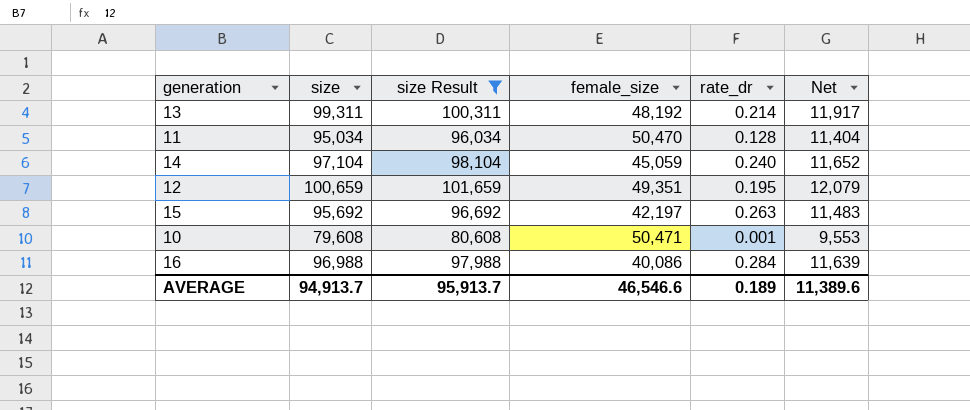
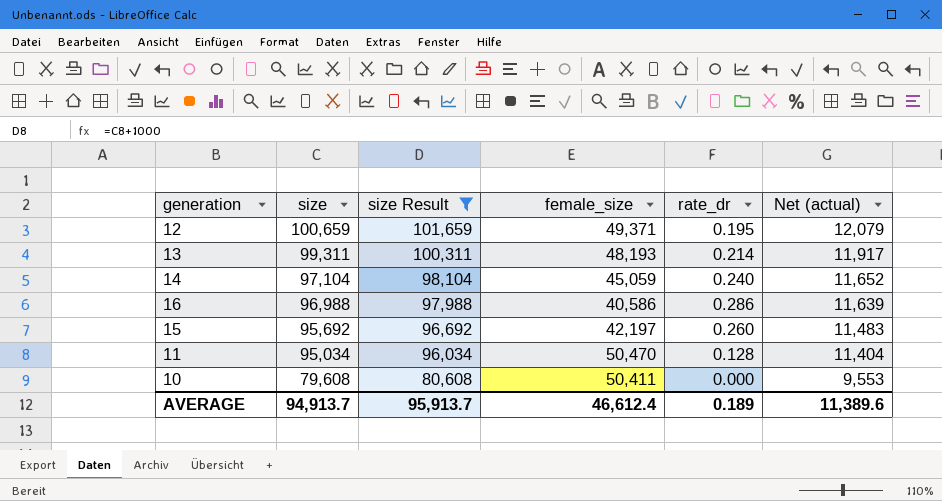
row order: none -> size descending
column name: Net -> Net (actual)
12 | female_size: 49,351 -> 49,371
13 | female_size: 48,192 -> 48,193
16 | female_size: 40,086 -> 40,586
16 | rate_dr: 0.284 -> 0.286
15 | rate_dr: 0.263 -> 0.260
10 | female_size: 50,471 -> 50,411
10 | rate_dr: 0.001 -> 0.000
AVERAGE | female_size: 46,546.6 -> 46,612.4

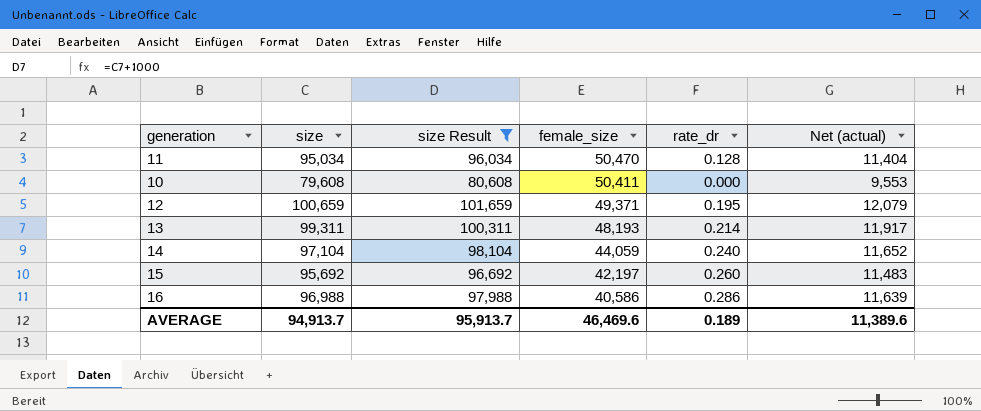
row order: size descending -> female_size descending
14 | female_size: 45,059 -> 44,059
AVERAGE | female_size: 46,612.4 -> 46,469.6

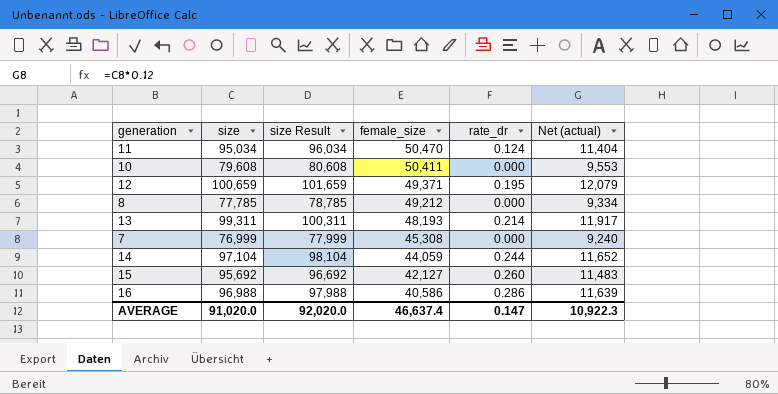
filter: size Result >= 80,608 -> none
11 | rate_dr: 0.128 -> 0.124
14 | rate_dr: 0.240 -> 0.244
15 | female_size: 42,197 -> 42,127
AVERAGE | size: 94,913.7 -> 91,020.0
AVERAGE | size Result: 95,913.7 -> 92,020.0
AVERAGE | female_size: 46,469.6 -> 46,637.4
AVERAGE | rate_dr: 0.189 -> 0.147
AVERAGE | Net (actual): 11,389.6 -> 10,922.3

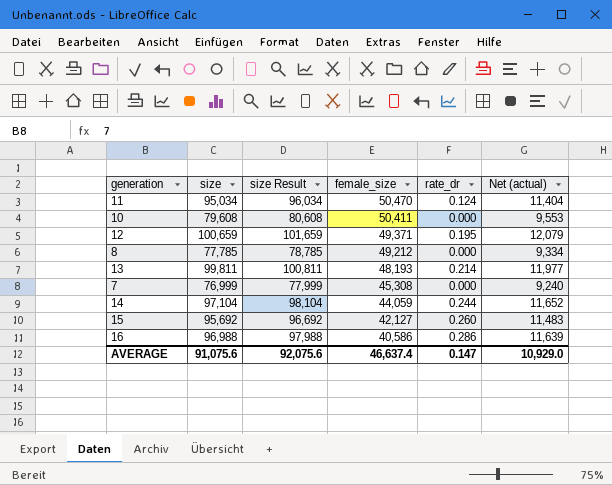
13 | size: 99,311 -> 99,811
13 | size Result: 100,311 -> 100,811
13 | Net (actual): 11,917 -> 11,977
AVERAGE | size: 91,020.0 -> 91,075.6
AVERAGE | size Result: 92,020.0 -> 92,075.6
AVERAGE | Net (actual): 10,922.3 -> 10,929.0

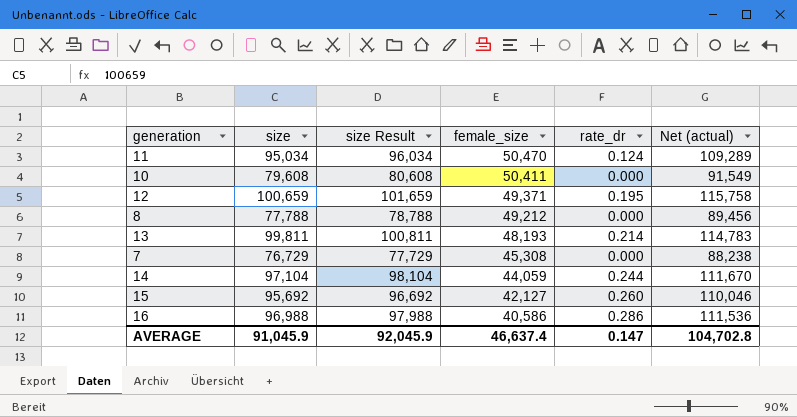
column Net (actual) | formula: [size] * 0.12 -> [size] * 1.15
8 | size: 77,785 -> 77,788
8 | size Result: 78,785 -> 78,788
7 | size: 76,999 -> 76,729
7 | size Result: 77,999 -> 77,729
AVERAGE | size: 91,075.6 -> 91,045.9
AVERAGE | size Result: 92,075.6 -> 92,045.9
AVERAGE | Net (actual): 10,929.0 -> 104,702.8

